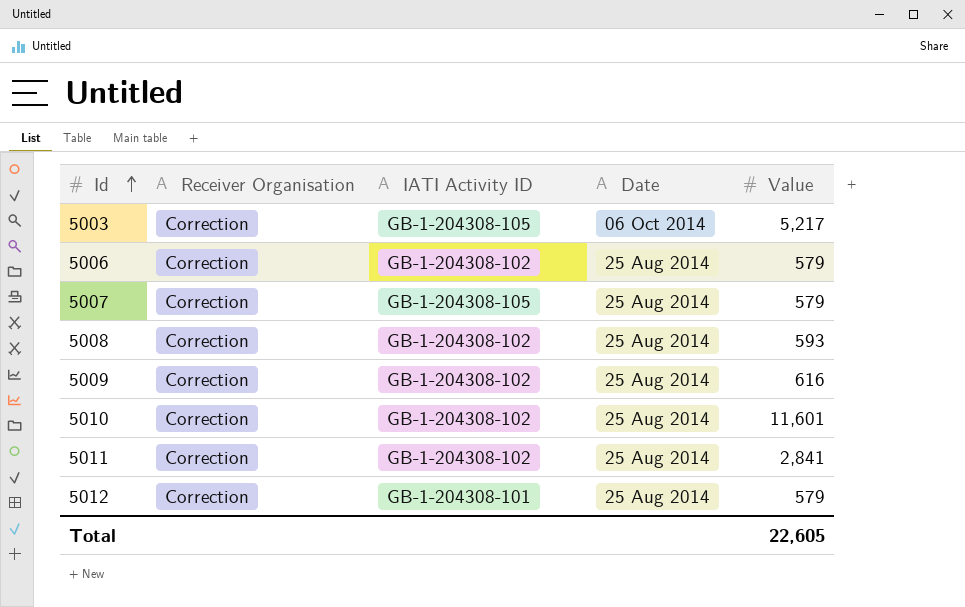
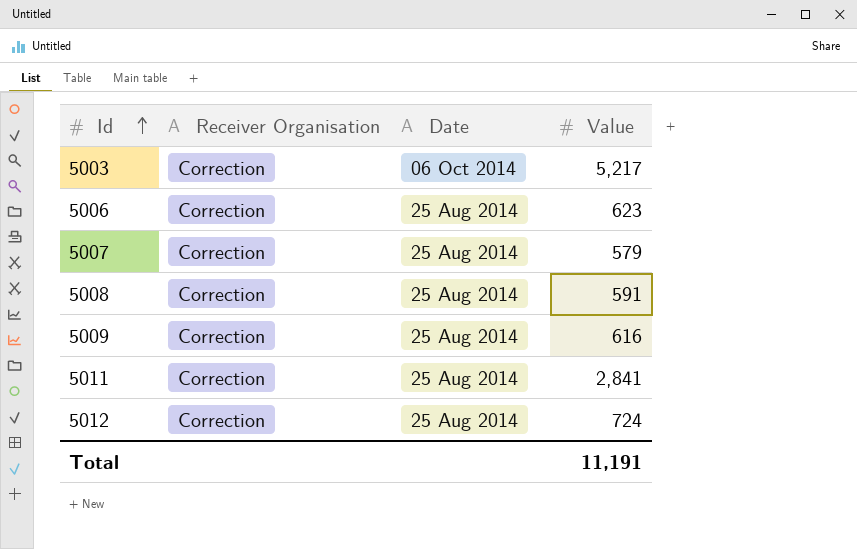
column IATI Activity ID | position: 3 -> none
row 5010: Correction | GB-1-204308-102 | 25 Aug 2014 | 11,601 -> none
5006 | Value: 579 -> 623
5008 | Value: 593 -> 591
5012 | Value: 579 -> 724
Total | Value: 22,605 -> 11,191

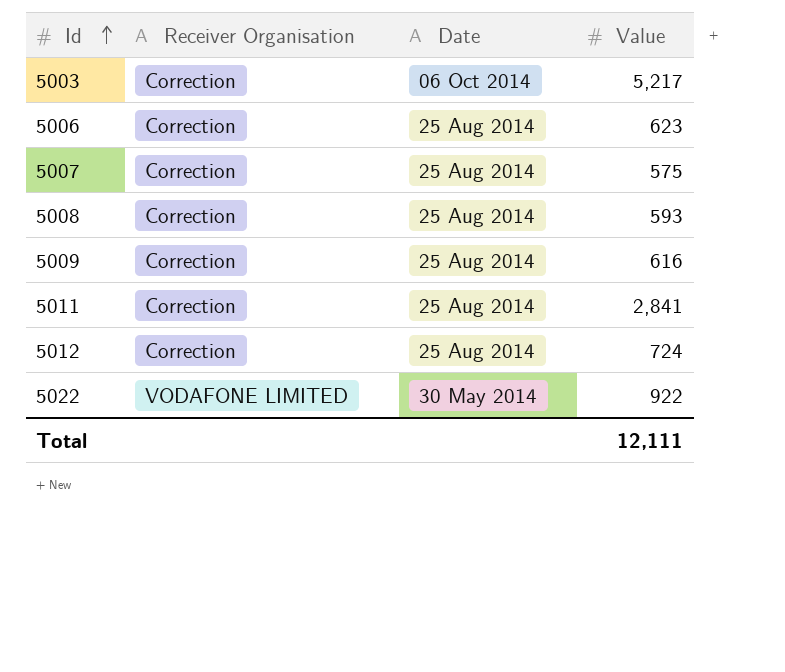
5007 | Value: 579 -> 575
5008 | Value: 591 -> 593
row 5022: none -> VODAFONE LIMITED | 30 May 2014 | 922
Total | Value: 11,191 -> 12,111

